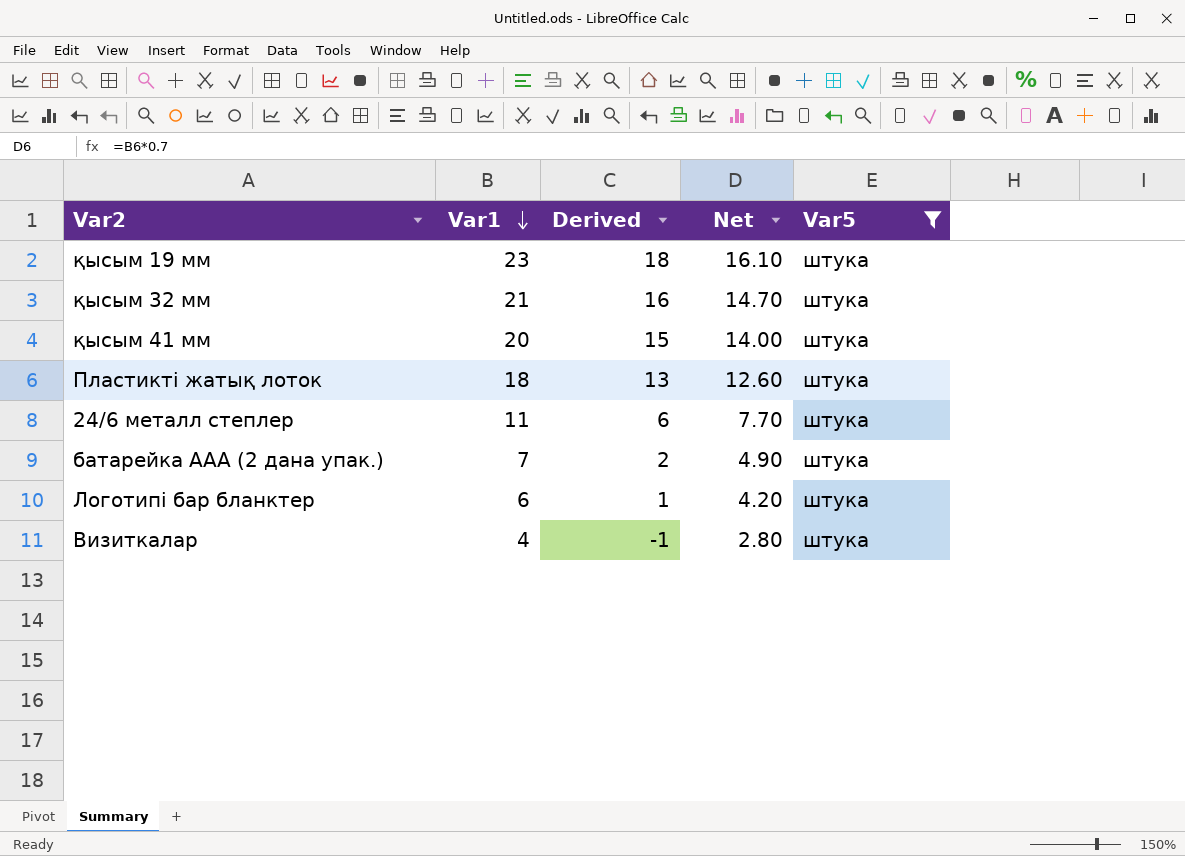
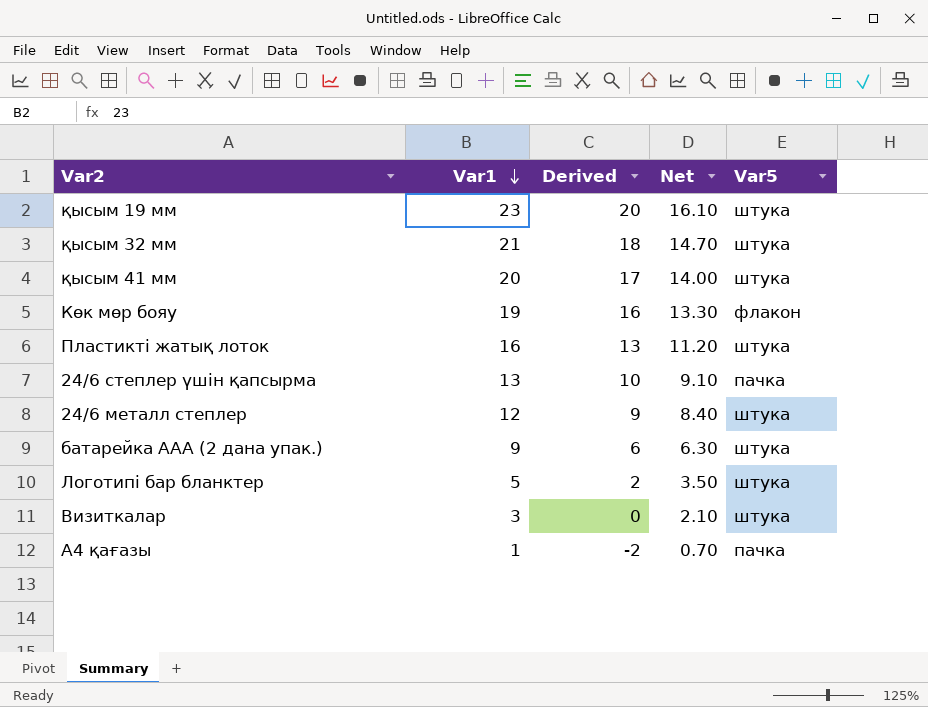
filter: Var5 = штука -> none
column Derived | formula: [Var1] - 5 -> [Var1] - 3
Пластикті жатық лоток | Var1: 18 -> 16
Пластикті жатық лоток | Net: 12.60 -> 11.20
24/6 металл степлер | Var1: 11 -> 12
24/6 металл степлер | Net: 7.70 -> 8.40
батарейка ААА (2 дана упак.) | Var1: 7 -> 9
батарейка ААА (2 дана упак.) | Net: 4.90 -> 6.30
Логотипі бар бланктер | Var1: 6 -> 5
Логотипі бар бланктер | Net: 4.20 -> 3.50
Визиткалар | Var1: 4 -> 3
Визиткалар | Net: 2.80 -> 2.10

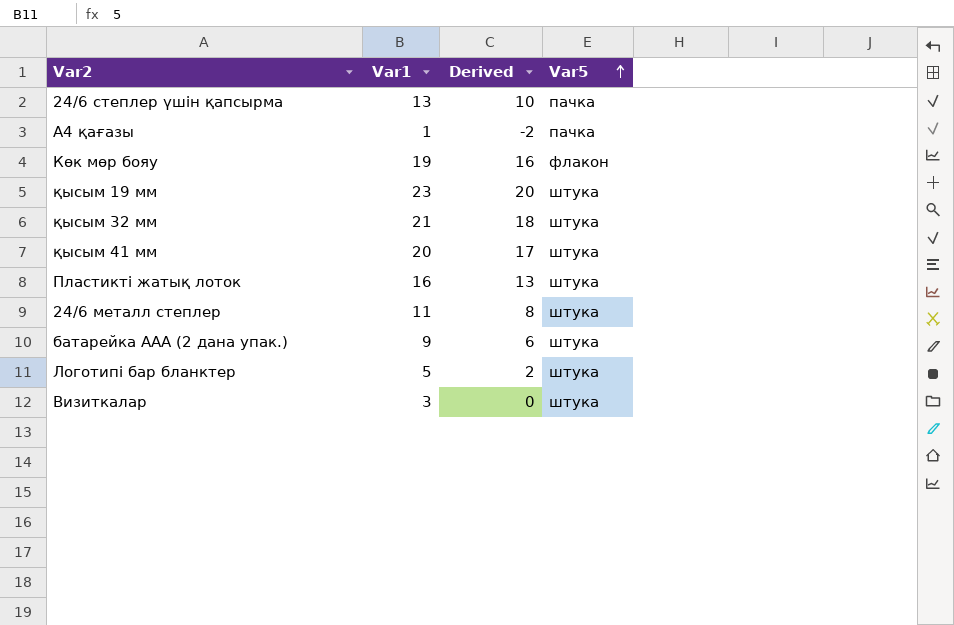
row order: Var1 descending -> Var5 ascending
column Net | formula: [Var1] * 0.7 -> none
24/6 металл степлер | Var1: 12 -> 11
24/6 металл степлер | Derived: 9 -> 8

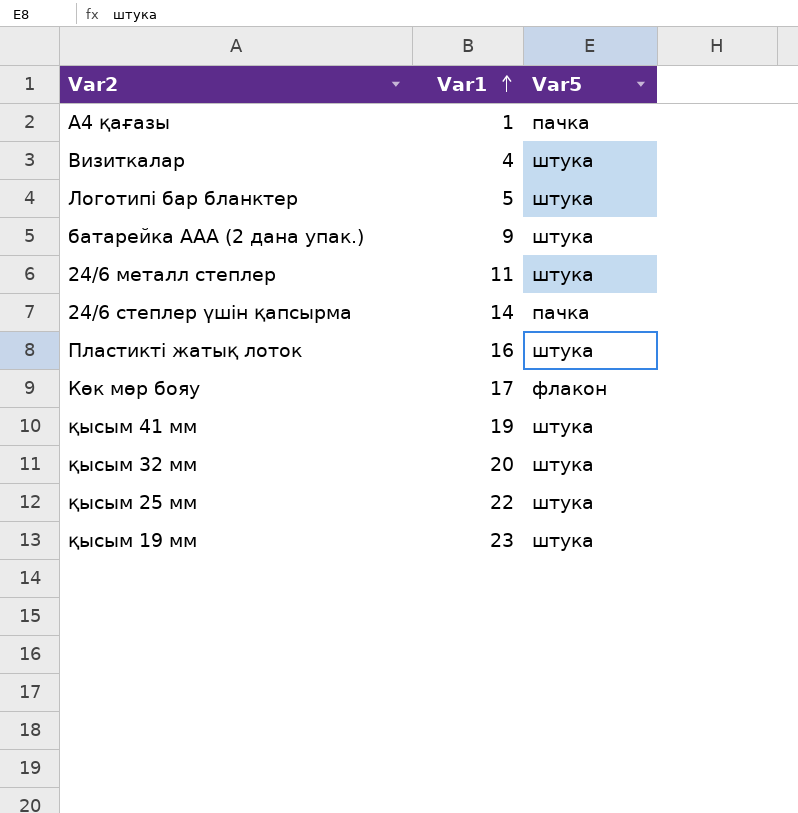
row order: Var5 ascending -> Var1 ascending
column Derived | formula: [Var1] - 3 -> none
Визиткалар | Var1: 3 -> 4
24/6 степлер үшін қапсырма | Var1: 13 -> 14
Көк мөр бояу | Var1: 19 -> 17
қысым 41 мм | Var1: 20 -> 19
қысым 32 мм | Var1: 21 -> 20
row қысым 25 мм: none -> 22 | штука

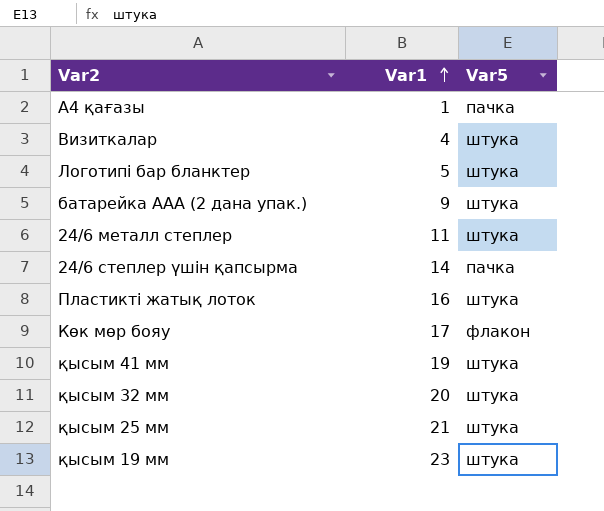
қысым 25 мм | Var1: 22 -> 21

